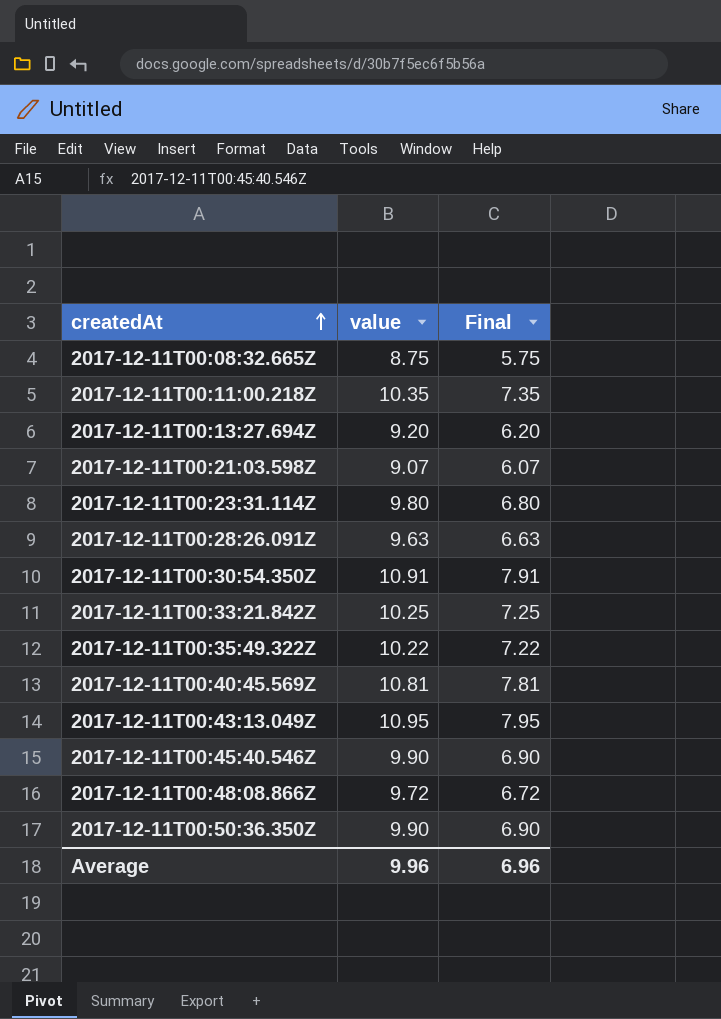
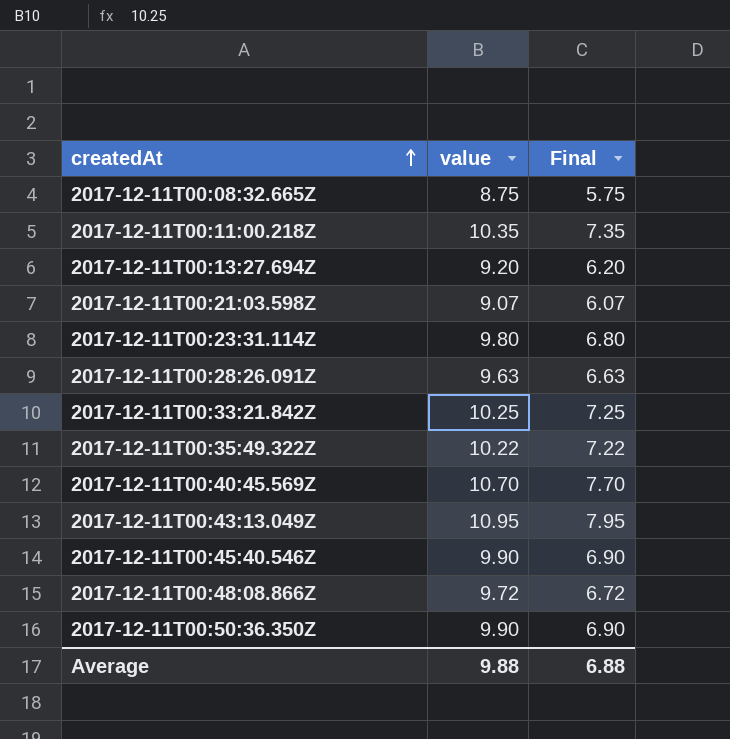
row 2017-12-11T00:30:54.350Z: 10.91 | 7.91 -> none
2017-12-11T00:40:45.569Z | value: 10.81 -> 10.70
2017-12-11T00:40:45.569Z | Final: 7.81 -> 7.70
Average | value: 9.96 -> 9.88
Average | Final: 6.96 -> 6.88

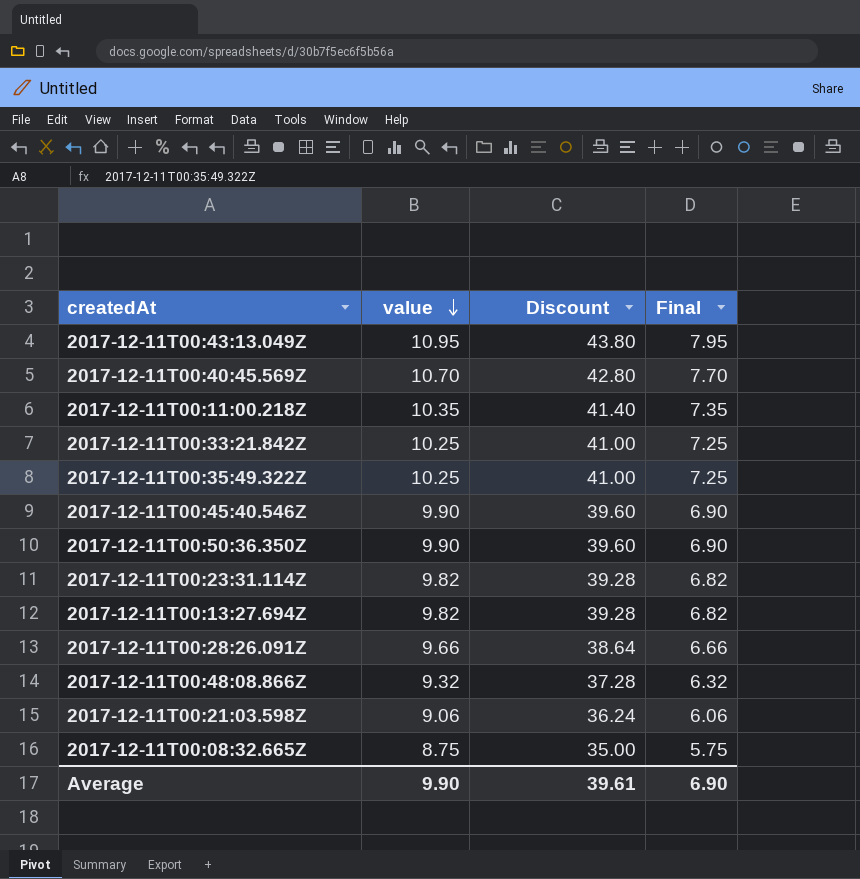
row order: createdAt ascending -> value descending
column Discount | formula: none -> [value] * 4
2017-12-11T00:35:49.322Z | value: 10.22 -> 10.25
2017-12-11T00:35:49.322Z | Final: 7.22 -> 7.25
2017-12-11T00:23:31.114Z | value: 9.80 -> 9.82
2017-12-11T00:23:31.114Z | Final: 6.80 -> 6.82
2017-12-11T00:13:27.694Z | value: 9.20 -> 9.82
2017-12-11T00:13:27.694Z | Final: 6.20 -> 6.82
2017-12-11T00:28:26.091Z | value: 9.63 -> 9.66
2017-12-11T00:28:26.091Z | Final: 6.63 -> 6.66
2017-12-11T00:48:08.866Z | value: 9.72 -> 9.32
2017-12-11T00:48:08.866Z | Final: 6.72 -> 6.32
2017-12-11T00:21:03.598Z | value: 9.07 -> 9.06
2017-12-11T00:21:03.598Z | Final: 6.07 -> 6.06
Average | value: 9.88 -> 9.90
Average | Final: 6.88 -> 6.90

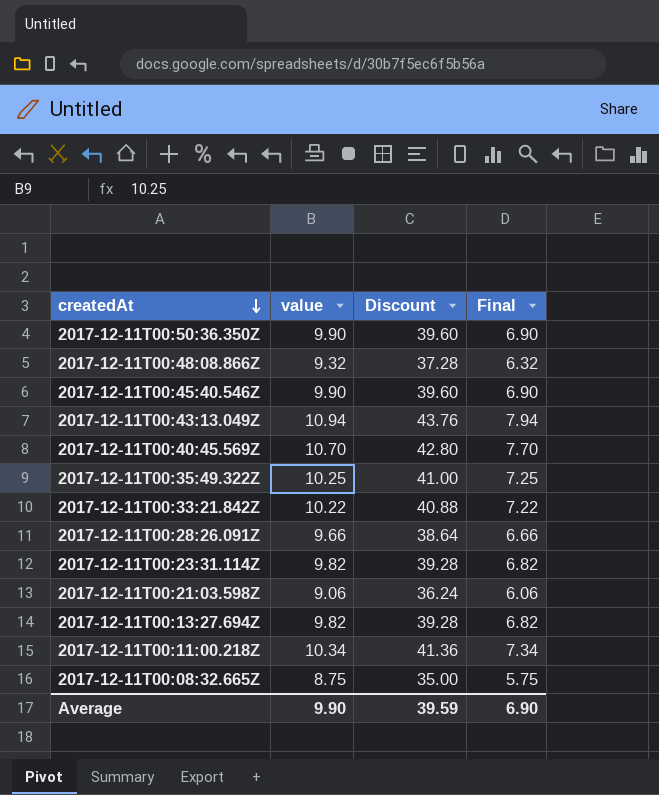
row order: value descending -> createdAt descending
2017-12-11T00:43:13.049Z | value: 10.95 -> 10.94
2017-12-11T00:43:13.049Z | Discount: 43.80 -> 43.76
2017-12-11T00:43:13.049Z | Final: 7.95 -> 7.94
2017-12-11T00:33:21.842Z | value: 10.25 -> 10.22
2017-12-11T00:33:21.842Z | Discount: 41.00 -> 40.88
2017-12-11T00:33:21.842Z | Final: 7.25 -> 7.22
2017-12-11T00:11:00.218Z | value: 10.35 -> 10.34
2017-12-11T00:11:00.218Z | Discount: 41.40 -> 41.36
2017-12-11T00:11:00.218Z | Final: 7.35 -> 7.34
Average | Discount: 39.61 -> 39.59

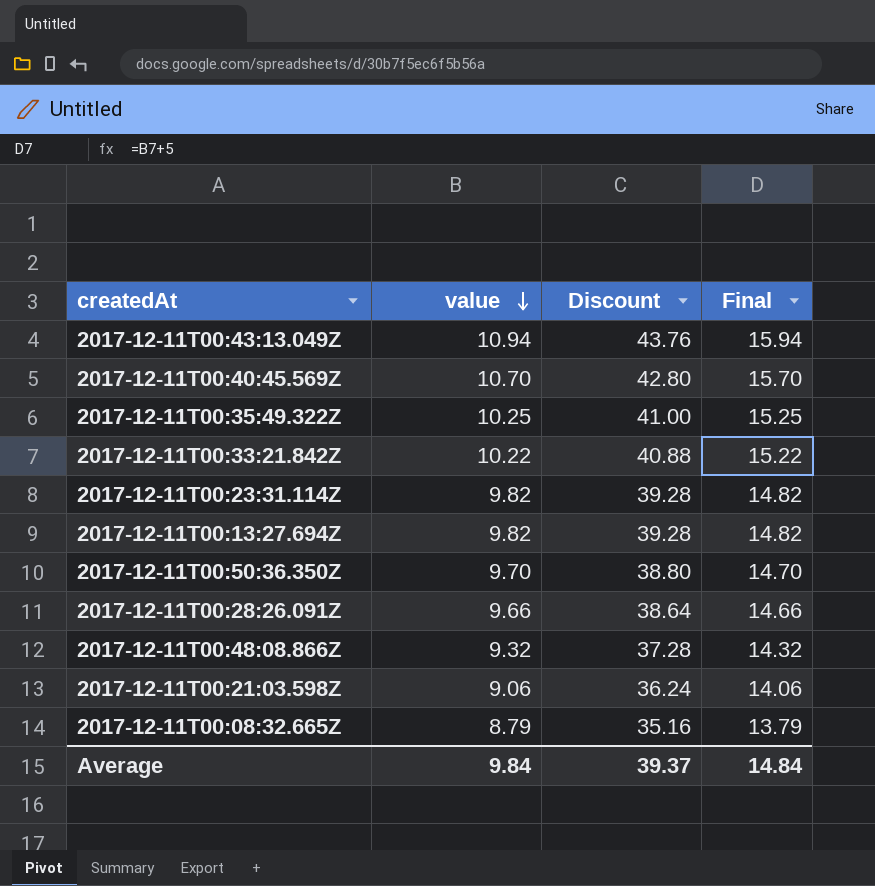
row order: createdAt descending -> value descending
column Final | formula: [value] - 3 -> [value] + 5
row 2017-12-11T00:45:40.546Z: 9.90 | 39.60 | 6.90 -> none
row 2017-12-11T00:11:00.218Z: 10.34 | 41.36 | 7.34 -> none
2017-12-11T00:50:36.350Z | value: 9.90 -> 9.70
2017-12-11T00:50:36.350Z | Discount: 39.60 -> 38.80
2017-12-11T00:08:32.665Z | value: 8.75 -> 8.79
2017-12-11T00:08:32.665Z | Discount: 35.00 -> 35.16
Average | value: 9.90 -> 9.84
Average | Discount: 39.59 -> 39.37
Average | Final: 6.90 -> 14.84

